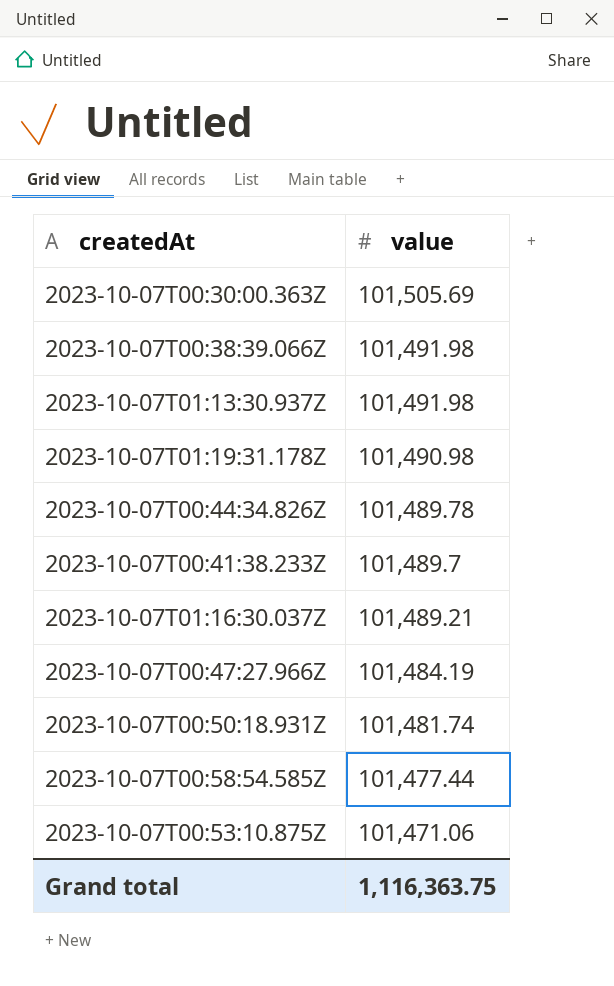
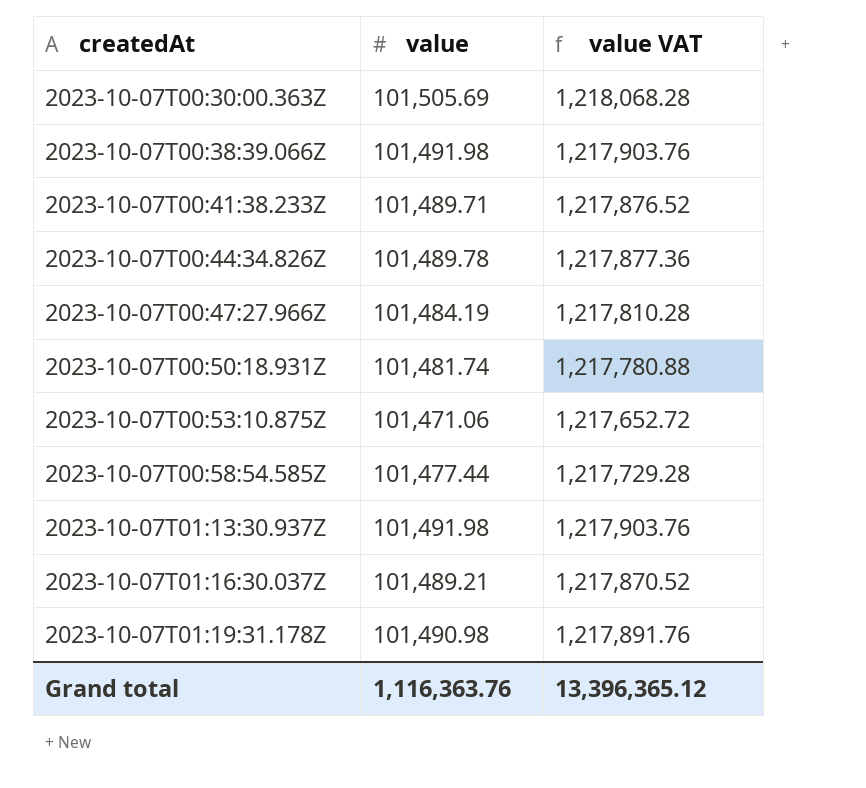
row order: value descending -> createdAt ascending
column value VAT | formula: none -> [value] * 12
2023-10-07T00:41:38.233Z | value: 101,489.7 -> 101,489.71
Grand total | value: 1,116,363.75 -> 1,116,363.76

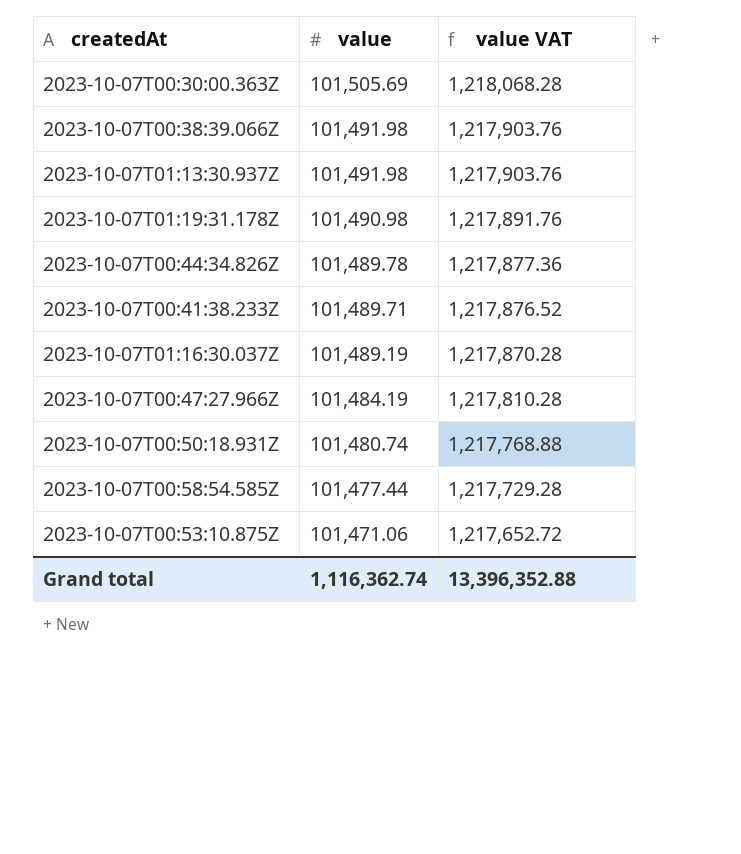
row order: createdAt ascending -> value descending
2023-10-07T01:16:30.037Z | value: 101,489.21 -> 101,489.19
2023-10-07T01:16:30.037Z | value VAT: 1,217,870.52 -> 1,217,870.28
2023-10-07T00:50:18.931Z | value: 101,481.74 -> 101,480.74
2023-10-07T00:50:18.931Z | value VAT: 1,217,780.88 -> 1,217,768.88
Grand total | value: 1,116,363.76 -> 1,116,362.74
Grand total | value VAT: 13,396,365.12 -> 13,396,352.88

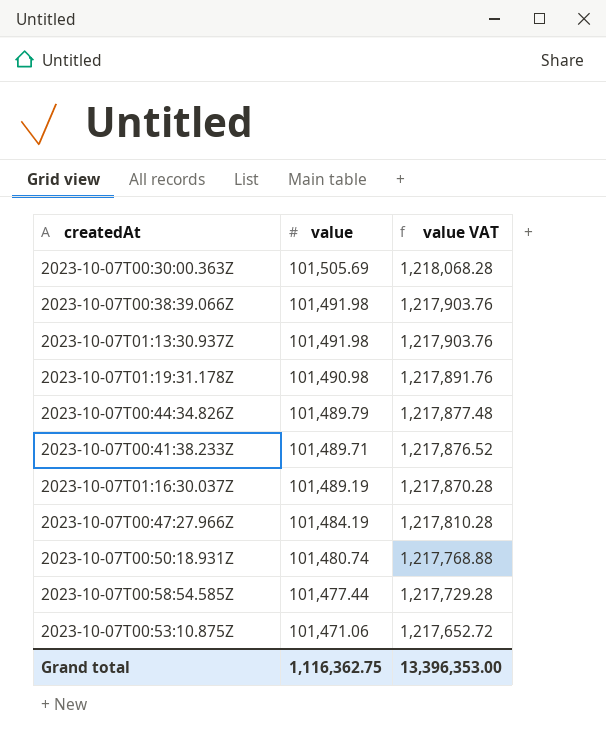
2023-10-07T00:44:34.826Z | value: 101,489.78 -> 101,489.79
2023-10-07T00:44:34.826Z | value VAT: 1,217,877.36 -> 1,217,877.48
Grand total | value: 1,116,362.74 -> 1,116,362.75
Grand total | value VAT: 13,396,352.88 -> 13,396,353.00

